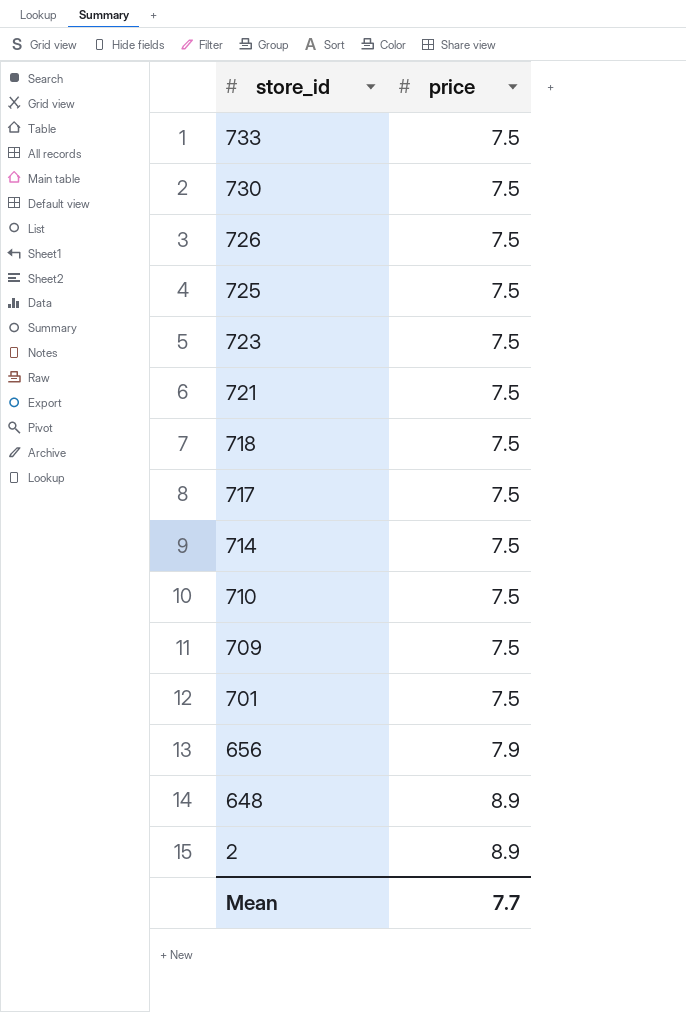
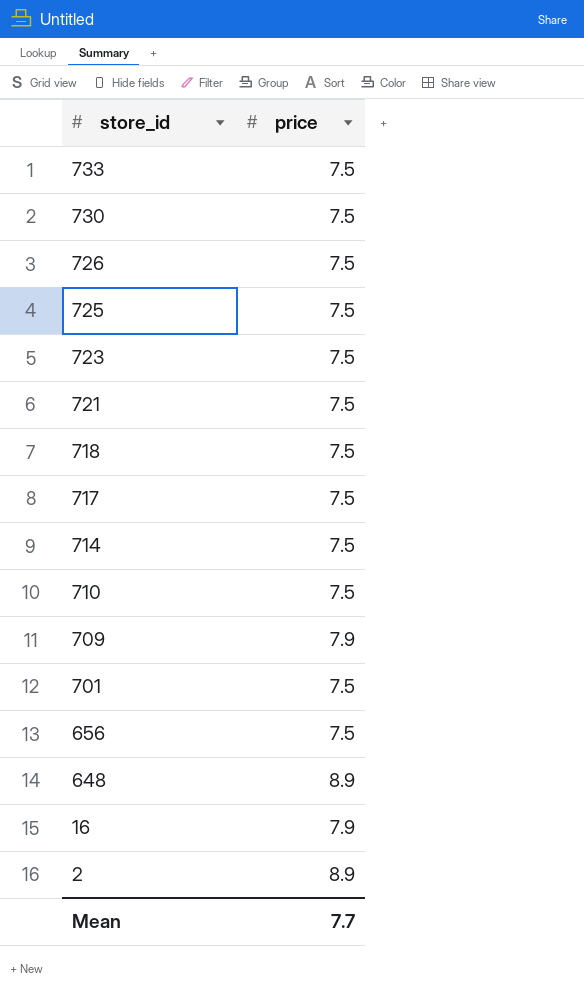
709 | price: 7.5 -> 7.9
656 | price: 7.9 -> 7.5
row 16: none -> 7.9

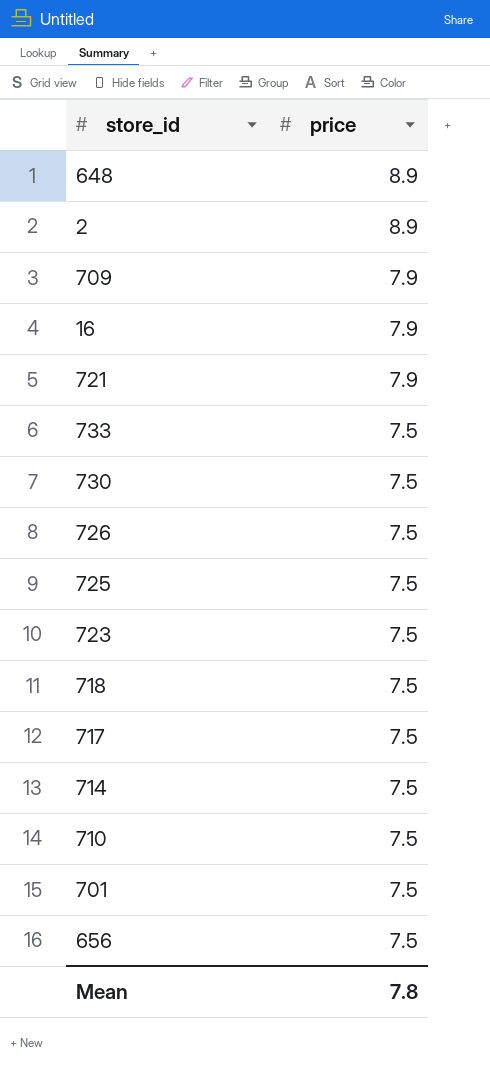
row order: store_id descending -> price descending
721 | price: 7.5 -> 7.9
Mean | price: 7.7 -> 7.8

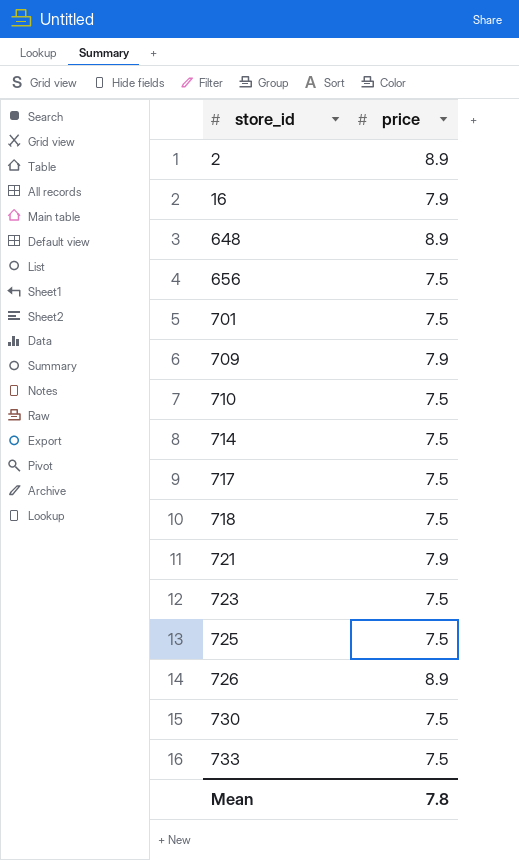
row order: price descending -> store_id ascending
726 | price: 7.5 -> 8.9

